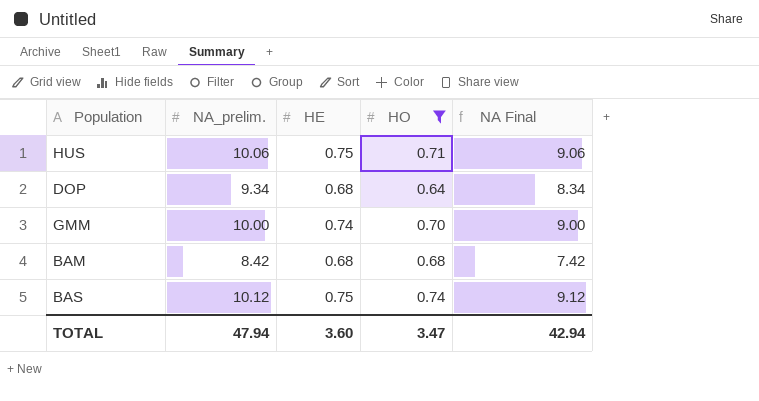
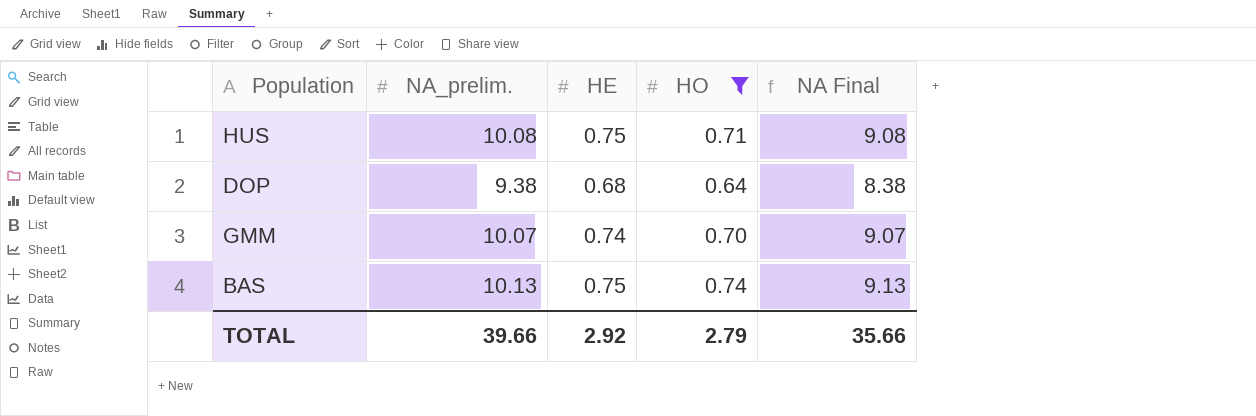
row BAM: 8.42 | 0.68 | 0.68 | 7.42 -> none
HUS | NA_prelim.: 10.06 -> 10.08
HUS | NA Final: 9.06 -> 9.08
DOP | NA_prelim.: 9.34 -> 9.38
DOP | NA Final: 8.34 -> 8.38
GMM | NA_prelim.: 10.00 -> 10.07
GMM | NA Final: 9.00 -> 9.07
BAS | NA_prelim.: 10.12 -> 10.13
BAS | NA Final: 9.12 -> 9.13
TOTAL | NA_prelim.: 47.94 -> 39.66
TOTAL | HE: 3.60 -> 2.92
TOTAL | HO: 3.47 -> 2.79
TOTAL | NA Final: 42.94 -> 35.66

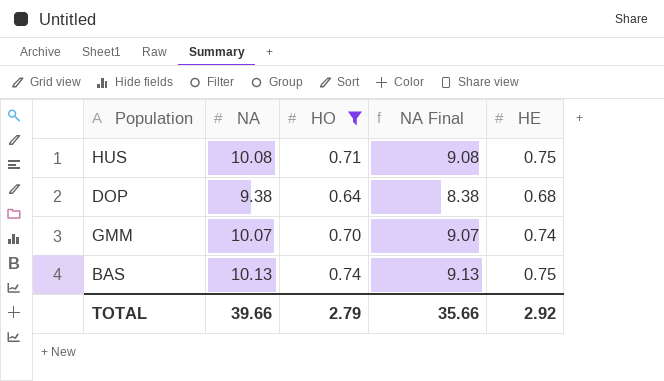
column name: NA_prelim. -> NA
column HE | position: 3 -> 5

